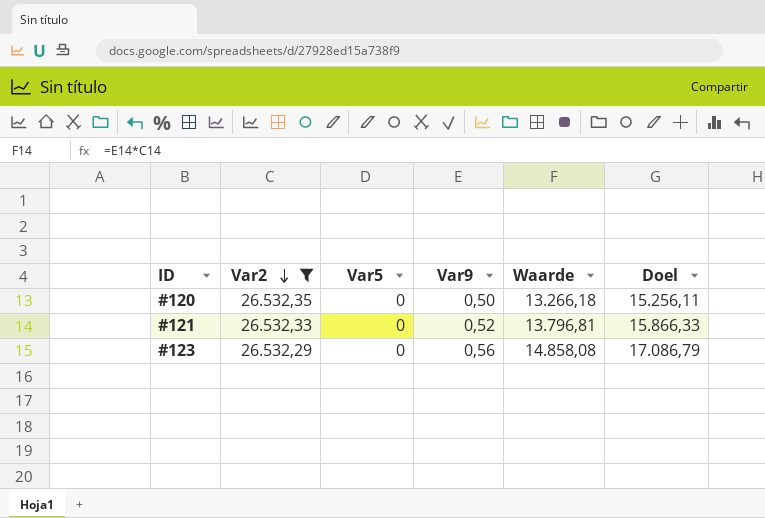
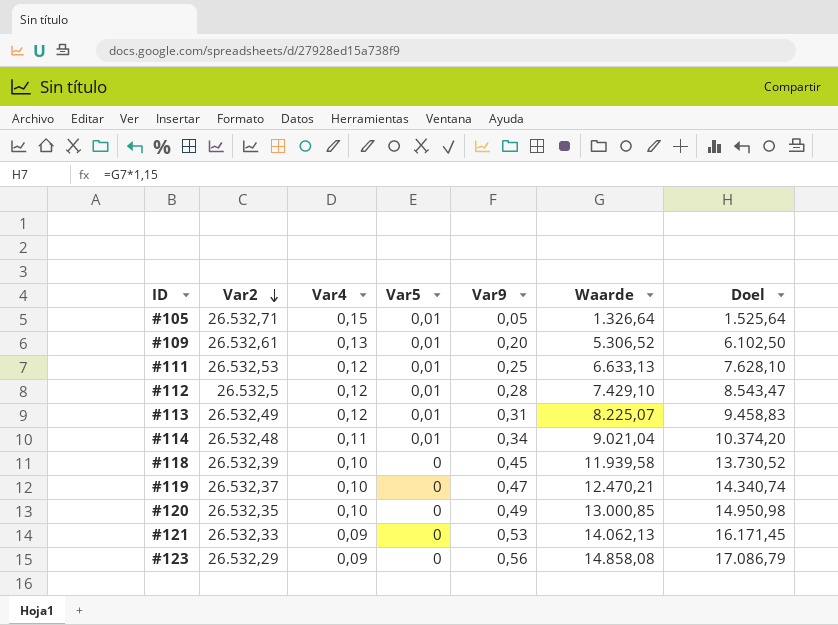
filter: Var2 <= 26.532,35 -> none
column Var4 | position: none -> 3
#120 | Var9: 0,50 -> 0,49
#120 | Waarde: 13.266,18 -> 13.000,85
#120 | Doel: 15.256,11 -> 14.950,98
#121 | Var9: 0,52 -> 0,53
#121 | Waarde: 13.796,81 -> 14.062,13
#121 | Doel: 15.866,33 -> 16.171,45

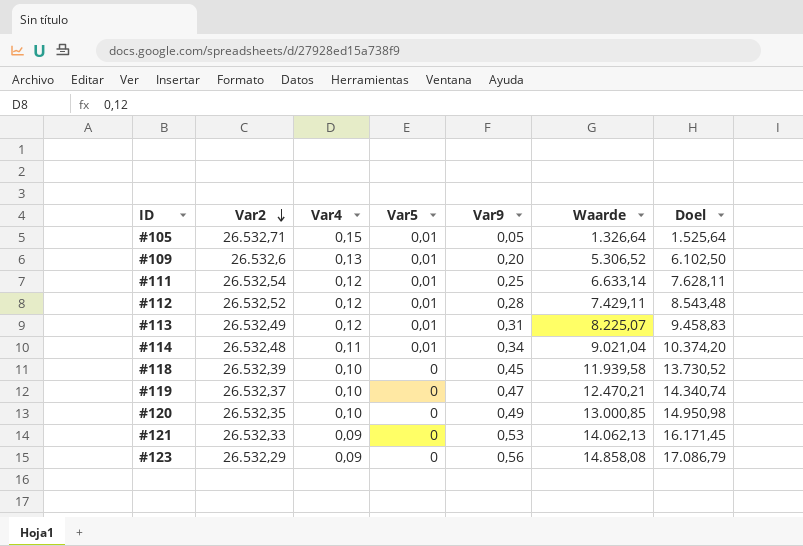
#109 | Var2: 26.532,61 -> 26.532,6
#111 | Var2: 26.532,53 -> 26.532,54
#111 | Waarde: 6.633,13 -> 6.633,14
#111 | Doel: 7.628,10 -> 7.628,11
#112 | Var2: 26.532,5 -> 26.532,52
#112 | Waarde: 7.429,10 -> 7.429,11
#112 | Doel: 8.543,47 -> 8.543,48

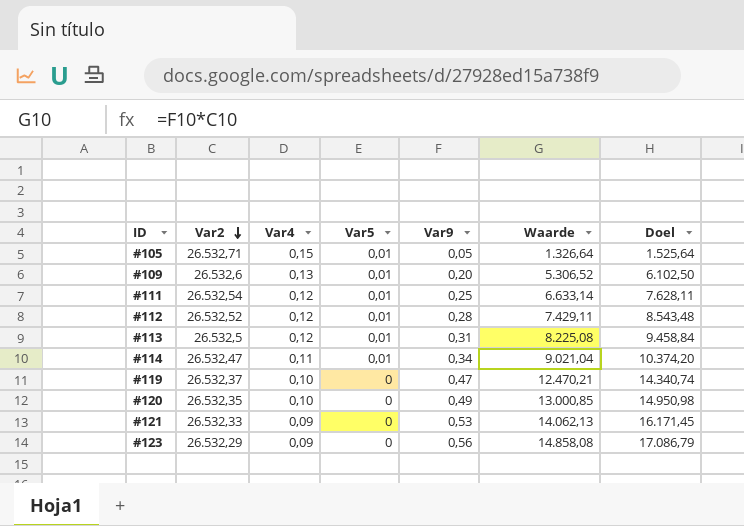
row #118: 26.532,39 | 0,10 | 0 | 0,45 | 11.939,58 | 13.730,52 -> none
#113 | Var2: 26.532,49 -> 26.532,5
#113 | Waarde: 8.225,07 -> 8.225,08
#113 | Doel: 9.458,83 -> 9.458,84
#114 | Var2: 26.532,48 -> 26.532,47

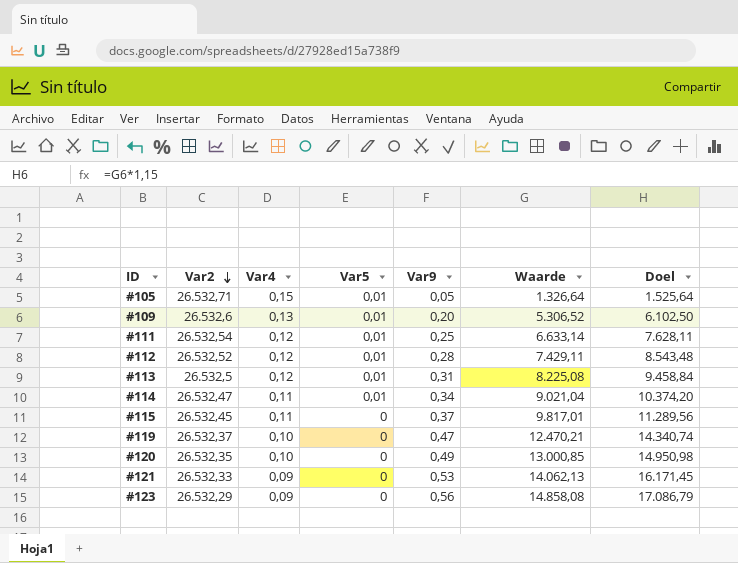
row #115: none -> 26.532,45 | 0,11 | 0 | 0,37 | 9.817,01 | 11.289,56

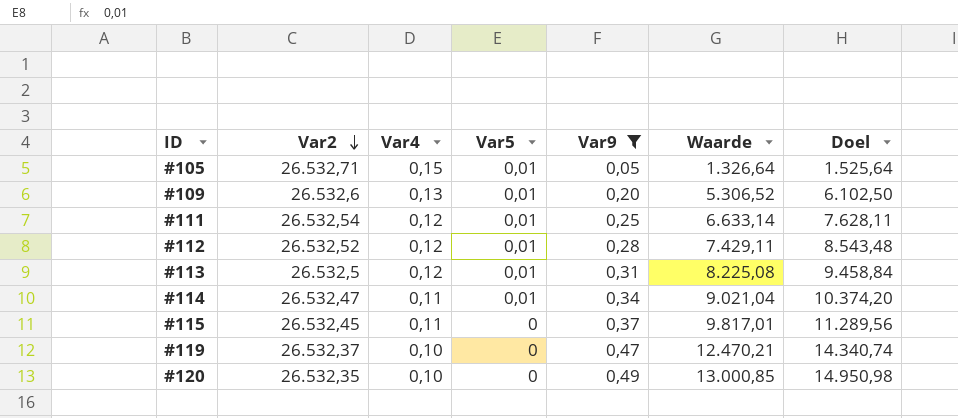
filter: none -> Var9 <= 0,49

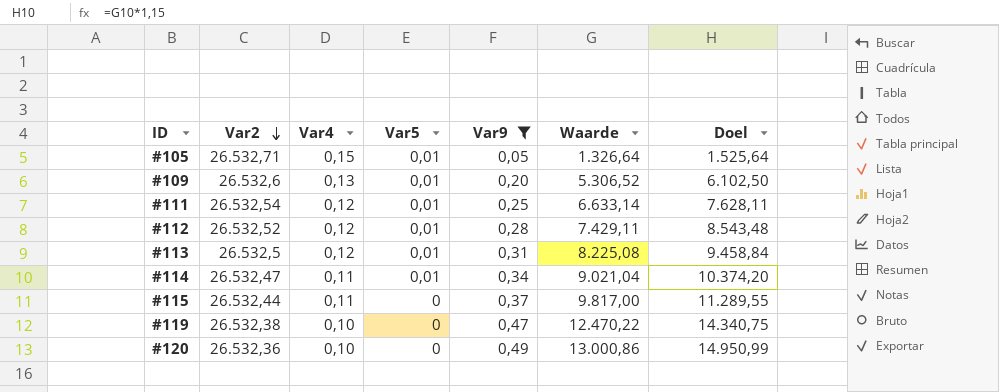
#115 | Var2: 26.532,45 -> 26.532,44
#115 | Waarde: 9.817,01 -> 9.817,00
#115 | Doel: 11.289,56 -> 11.289,55
#119 | Var2: 26.532,37 -> 26.532,38
#119 | Waarde: 12.470,21 -> 12.470,22
#119 | Doel: 14.340,74 -> 14.340,75
#120 | Var2: 26.532,35 -> 26.532,36
#120 | Waarde: 13.000,85 -> 13.000,86
#120 | Doel: 14.950,98 -> 14.950,99

